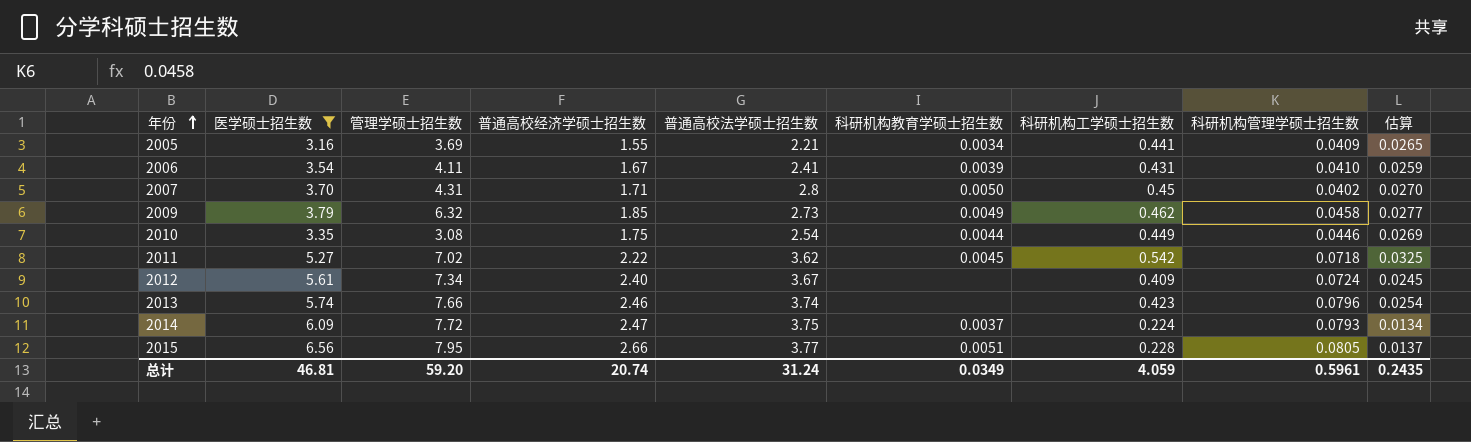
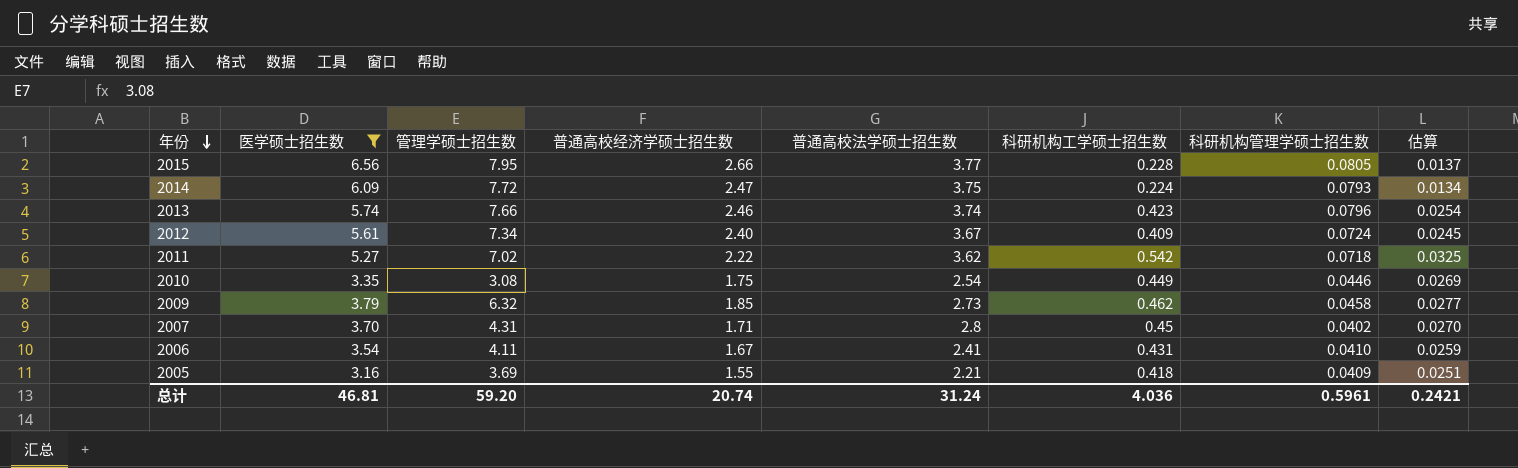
row order: 年份 ascending -> 年份 descending
column 科研机构教育学硕士招生数 | position: 6 -> none
2005 | 科研机构工学硕士招生数: 0.441 -> 0.418
2005 | 估算: 0.0265 -> 0.0251
总计 | 科研机构工学硕士招生数: 4.059 -> 4.036
总计 | 估算: 0.2435 -> 0.2421

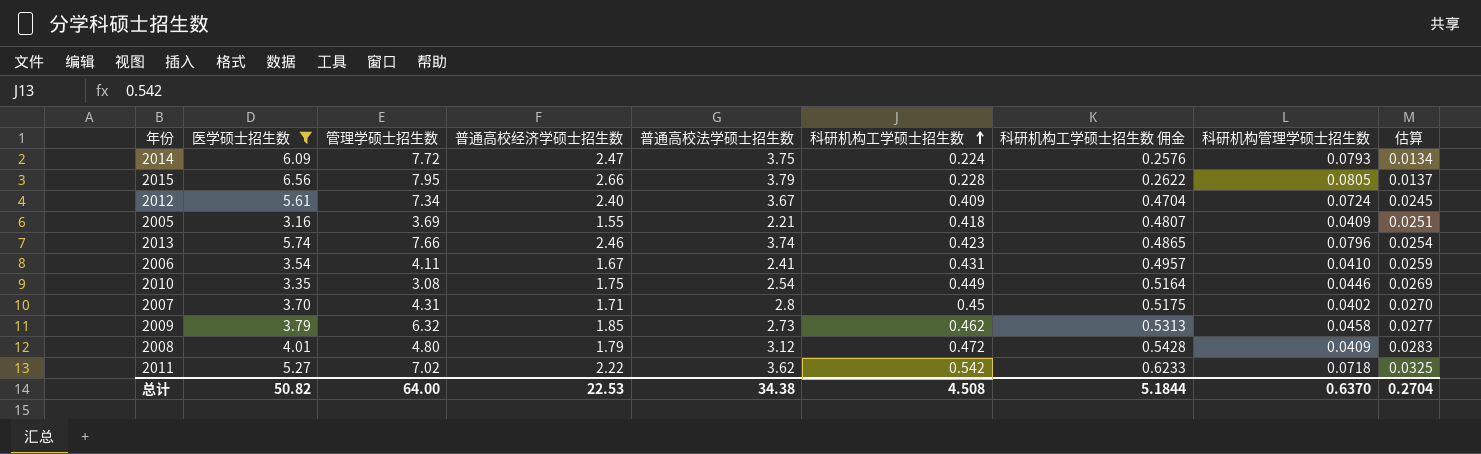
row order: 年份 descending -> 科研机构工学硕士招生数 ascending
column 科研机构工学硕士招生数 佣金 | formula: none -> [科研机构工学硕士招生数] * 1.15
2015 | 普通高校法学硕士招生数: 3.77 -> 3.79
row 2008: none -> 4.01 | 4.80 | 1.79 | 3.12 | 0.472 | 0.5428 | 0.0409 | 0.0283
总计 | 医学硕士招生数: 46.81 -> 50.82
总计 | 管理学硕士招生数: 59.20 -> 64.00
总计 | 普通高校经济学硕士招生数: 20.74 -> 22.53
总计 | 普通高校法学硕士招生数: 31.24 -> 34.38
总计 | 科研机构工学硕士招生数: 4.036 -> 4.508
总计 | 科研机构管理学硕士招生数: 0.5961 -> 0.6370
总计 | 估算: 0.2421 -> 0.2704

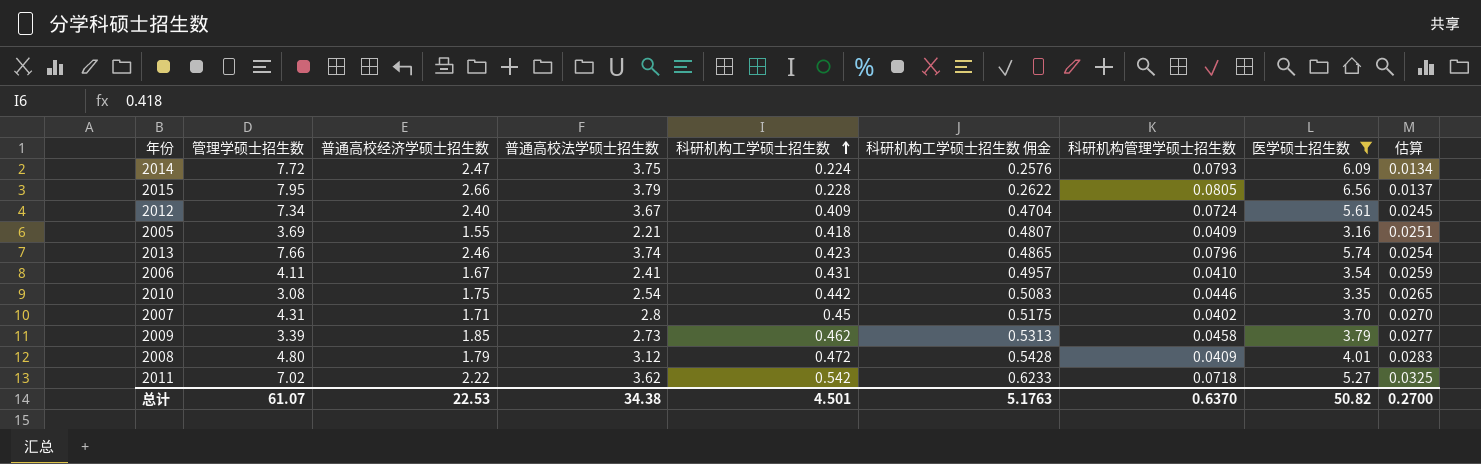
column 医学硕士招生数 | position: 2 -> 8
2010 | 科研机构工学硕士招生数: 0.449 -> 0.442
2010 | 科研机构工学硕士招生数 佣金: 0.5164 -> 0.5083
2010 | 估算: 0.0269 -> 0.0265
2009 | 管理学硕士招生数: 6.32 -> 3.39
总计 | 管理学硕士招生数: 64.00 -> 61.07
总计 | 科研机构工学硕士招生数: 4.508 -> 4.501
总计 | 科研机构工学硕士招生数 佣金: 5.1844 -> 5.1763
总计 | 估算: 0.2704 -> 0.2700

